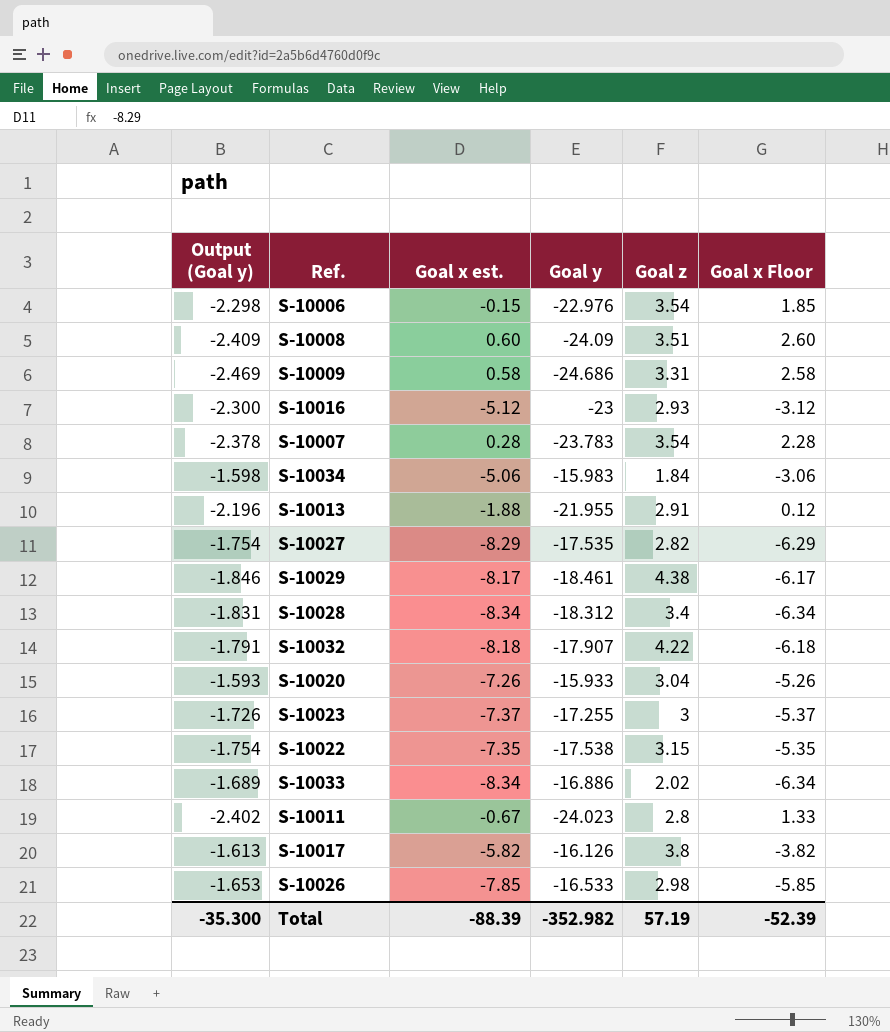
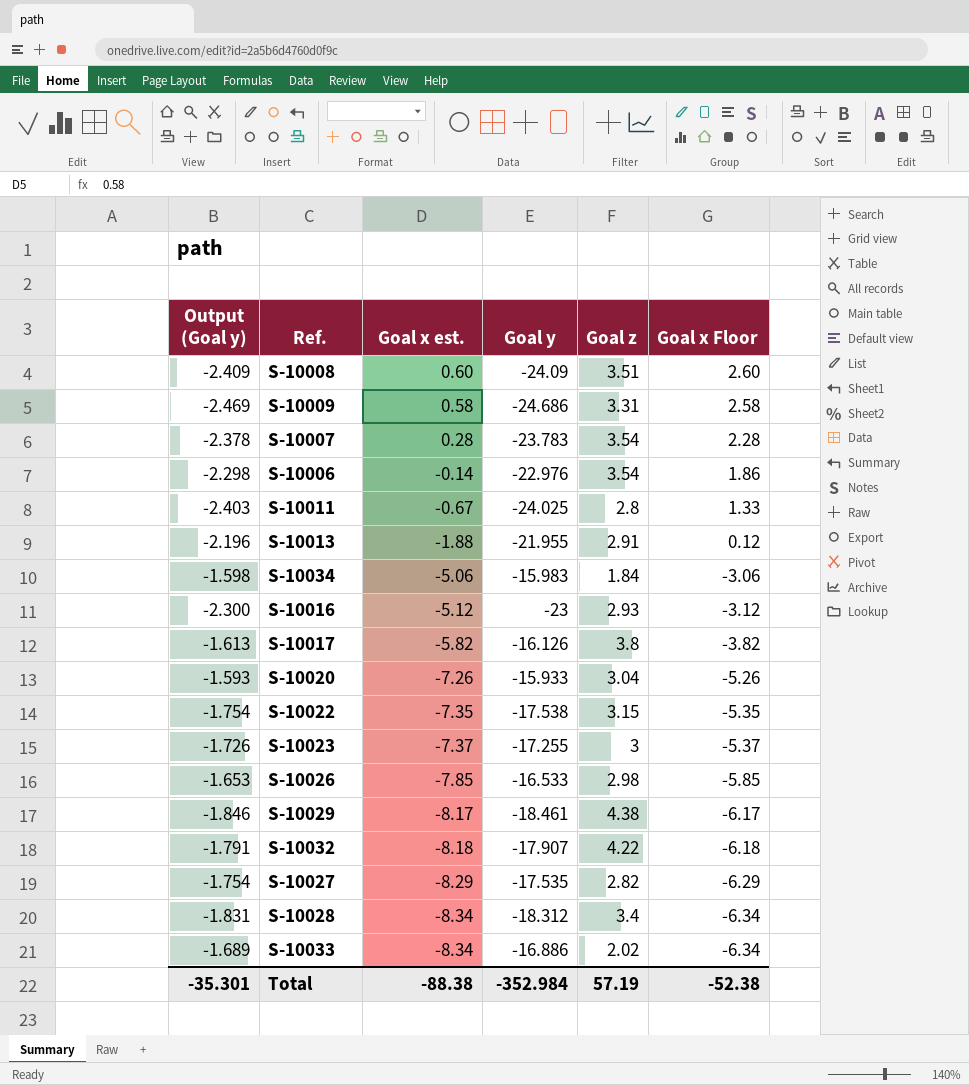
row order: none -> Goal x est. descending
S-10006 | Goal x est.: -0.15 -> -0.14
S-10006 | Goal x Floor: 1.85 -> 1.86
S-10011 | Output (Goal y): -2.402 -> -2.403
S-10011 | Goal y: -24.023 -> -24.025
Total | Output (Goal y): -35.300 -> -35.301
Total | Goal x est.: -88.39 -> -88.38
Total | Goal y: -352.982 -> -352.984
Total | Goal x Floor: -52.39 -> -52.38

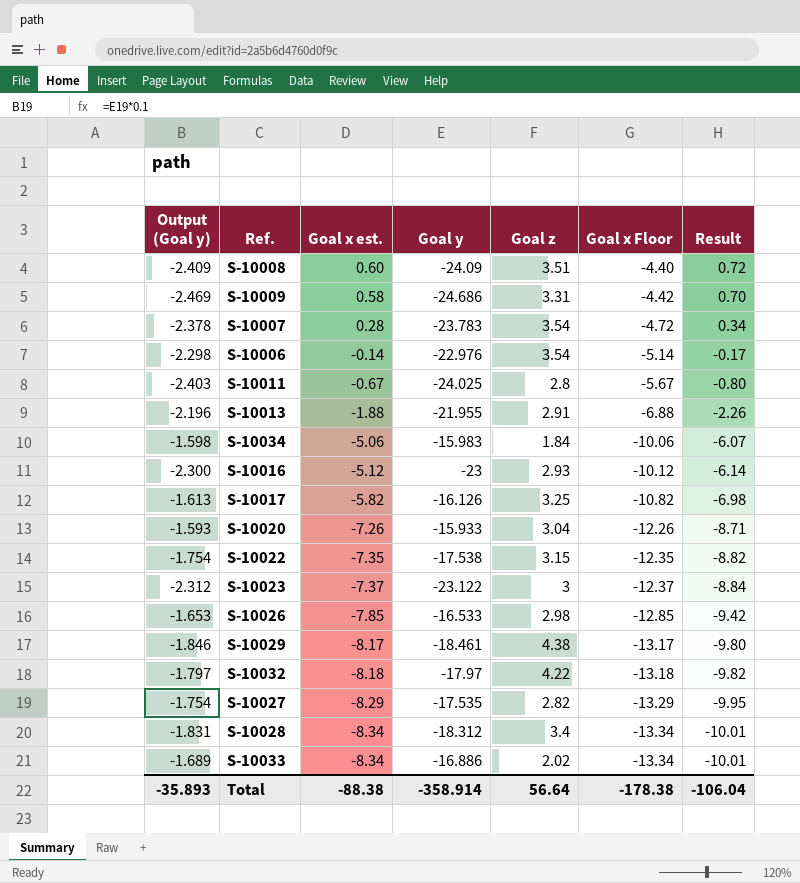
column Goal x Floor | formula: [Goal x est.] + 2 -> [Goal x est.] - 5
column Result | formula: none -> [Goal x est.] * 1.2
S-10017 | Goal z: 3.8 -> 3.25
S-10023 | Output (Goal y): -1.726 -> -2.312
S-10023 | Goal y: -17.255 -> -23.122
S-10032 | Output (Goal y): -1.791 -> -1.797
S-10032 | Goal y: -17.907 -> -17.97
Total | Output (Goal y): -35.301 -> -35.893
Total | Goal y: -352.984 -> -358.914
Total | Goal z: 57.19 -> 56.64
Total | Goal x Floor: -52.38 -> -178.38

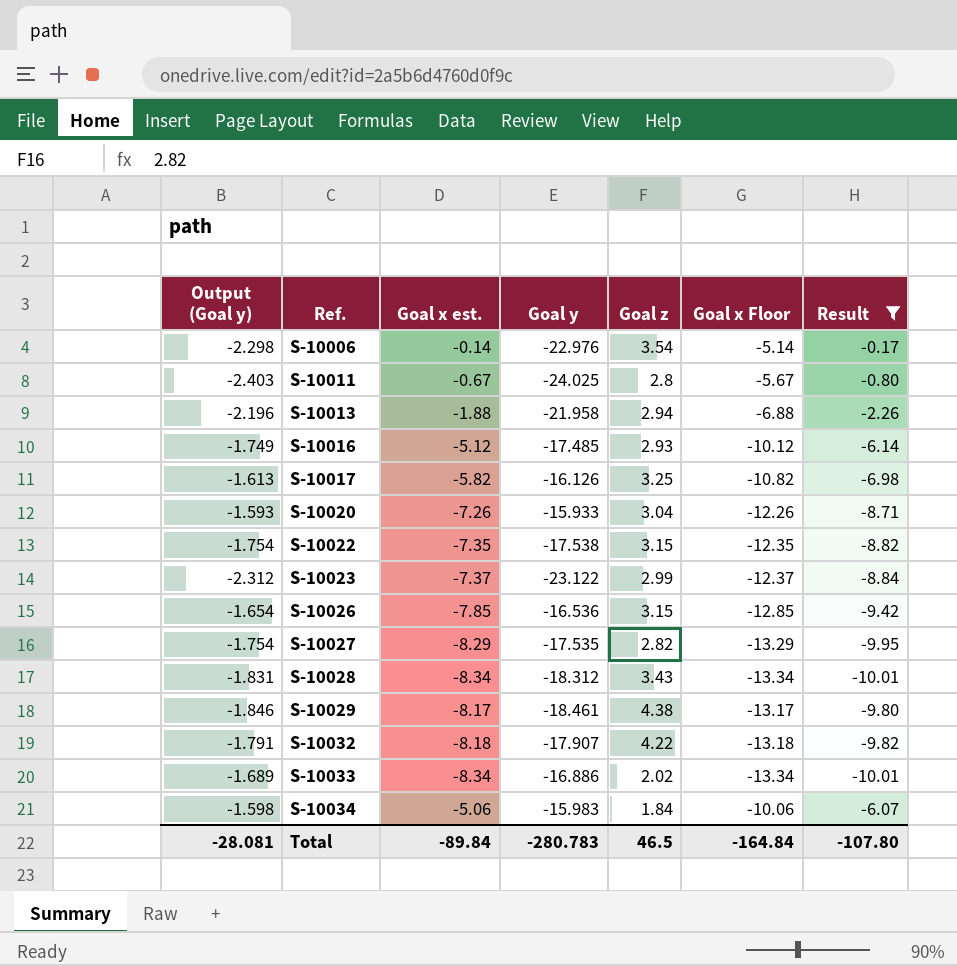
filter: none -> Result <= -0.17
row order: Goal x est. descending -> Ref. ascending
S-10013 | Goal y: -21.955 -> -21.958
S-10013 | Goal z: 2.91 -> 2.94
S-10016 | Output (Goal y): -2.300 -> -1.749
S-10016 | Goal y: -23 -> -17.485
S-10023 | Goal z: 3 -> 2.99
S-10026 | Output (Goal y): -1.653 -> -1.654
S-10026 | Goal y: -16.533 -> -16.536
S-10026 | Goal z: 2.98 -> 3.15
S-10028 | Goal z: 3.4 -> 3.43
S-10032 | Output (Goal y): -1.797 -> -1.791
S-10032 | Goal y: -17.97 -> -17.907
Total | Output (Goal y): -35.893 -> -28.081
Total | Goal x est.: -88.38 -> -89.84
Total | Goal y: -358.914 -> -280.783
Total | Goal z: 56.64 -> 46.5
Total | Goal x Floor: -178.38 -> -164.84
Total | Result: -106.04 -> -107.80

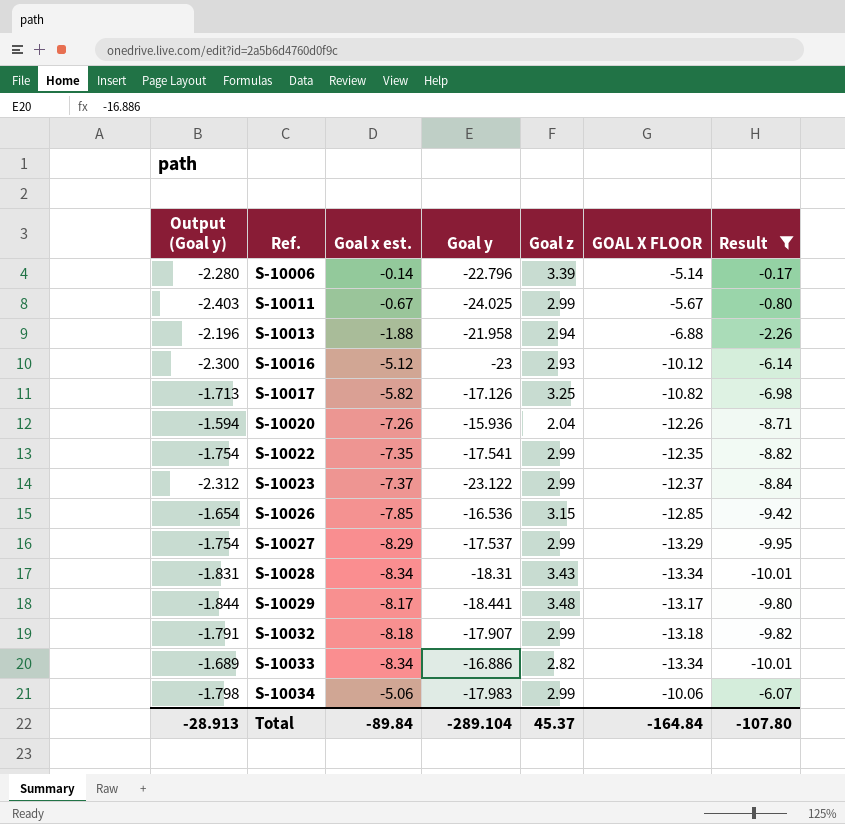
column name: Goal x Floor -> GOAL X FLOOR
S-10006 | Output (Goal y): -2.298 -> -2.280
S-10006 | Goal y: -22.976 -> -22.796
S-10006 | Goal z: 3.54 -> 3.39
S-10011 | Goal z: 2.8 -> 2.99
S-10016 | Output (Goal y): -1.749 -> -2.300
S-10016 | Goal y: -17.485 -> -23
S-10017 | Output (Goal y): -1.613 -> -1.713
S-10017 | Goal y: -16.126 -> -17.126
S-10020 | Output (Goal y): -1.593 -> -1.594
S-10020 | Goal y: -15.933 -> -15.936
S-10020 | Goal z: 3.04 -> 2.04
S-10022 | Goal y: -17.538 -> -17.541
S-10022 | Goal z: 3.15 -> 2.99
S-10027 | Goal y: -17.535 -> -17.537
S-10027 | Goal z: 2.82 -> 2.99
S-10028 | Goal y: -18.312 -> -18.31
S-10029 | Output (Goal y): -1.846 -> -1.844
S-10029 | Goal y: -18.461 -> -18.441
S-10029 | Goal z: 4.38 -> 3.48
S-10032 | Goal z: 4.22 -> 2.99
S-10033 | Goal z: 2.02 -> 2.82
S-10034 | Output (Goal y): -1.598 -> -1.798
S-10034 | Goal y: -15.983 -> -17.983
S-10034 | Goal z: 1.84 -> 2.99
Total | Output (Goal y): -28.081 -> -28.913
Total | Goal y: -280.783 -> -289.104
Total | Goal z: 46.5 -> 45.37

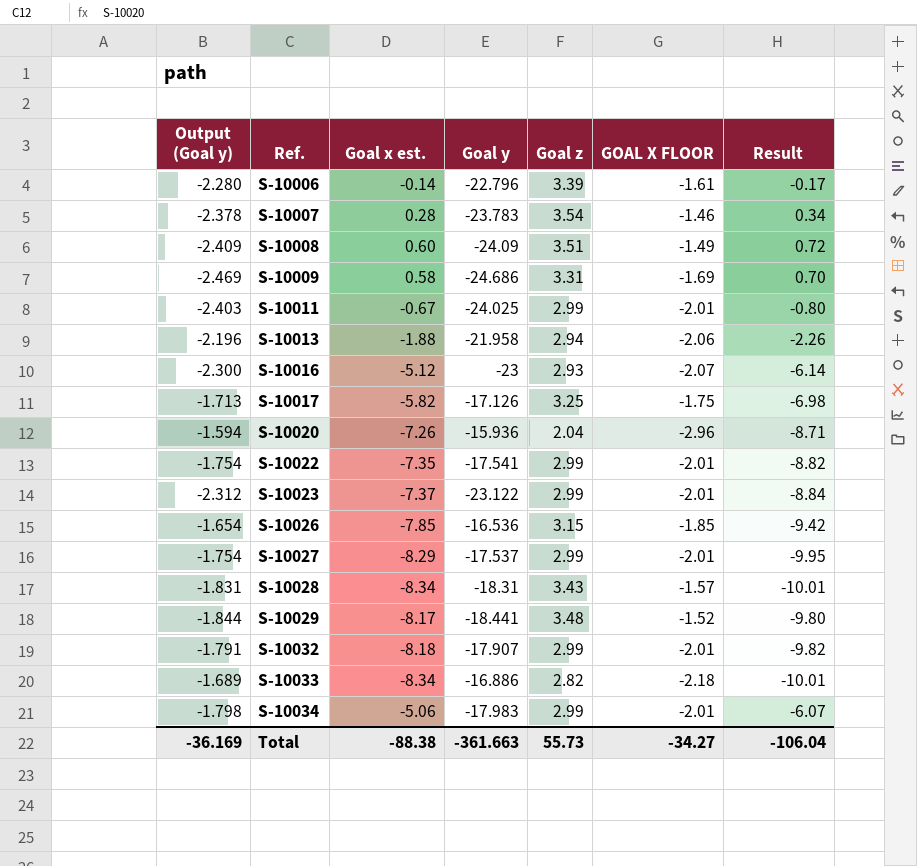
filter: Result <= -0.17 -> none
column GOAL X FLOOR | formula: [Goal x est.] - 5 -> [Goal z] - 5
Total | Output (Goal y): -28.913 -> -36.169
Total | Goal x est.: -89.84 -> -88.38
Total | Goal y: -289.104 -> -361.663
Total | Goal z: 45.37 -> 55.73
Total | GOAL X FLOOR: -164.84 -> -34.27
Total | Result: -107.80 -> -106.04

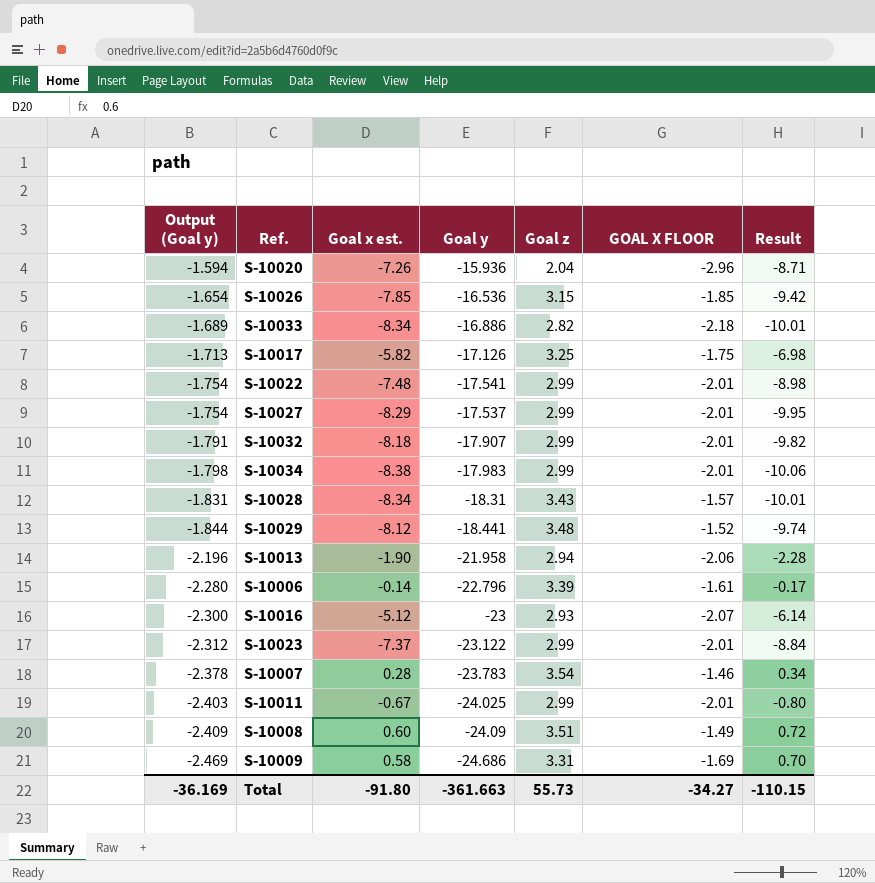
row order: Ref. ascending -> Output (Goal y) descending
S-10022 | Goal x est.: -7.35 -> -7.48
S-10022 | Result: -8.82 -> -8.98
S-10034 | Goal x est.: -5.06 -> -8.38
S-10034 | Result: -6.07 -> -10.06
S-10029 | Goal x est.: -8.17 -> -8.12
S-10029 | Result: -9.80 -> -9.74
S-10013 | Goal x est.: -1.88 -> -1.90
S-10013 | Result: -2.26 -> -2.28
Total | Goal x est.: -88.38 -> -91.80
Total | Result: -106.04 -> -110.15

